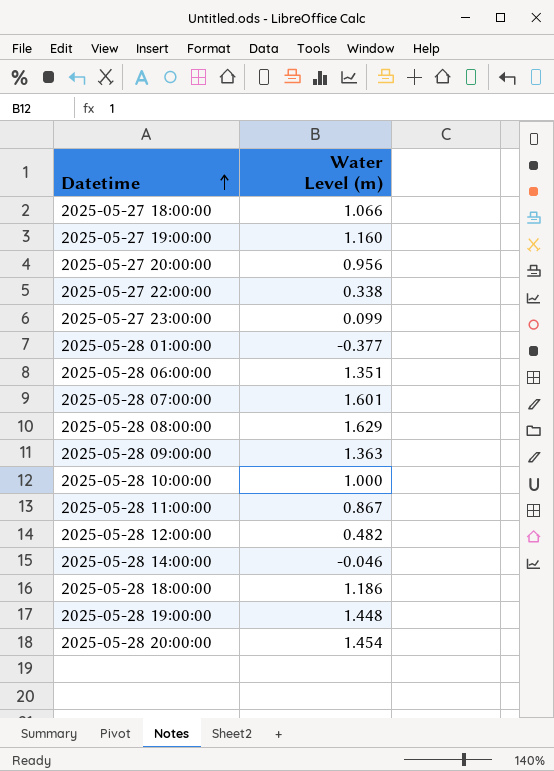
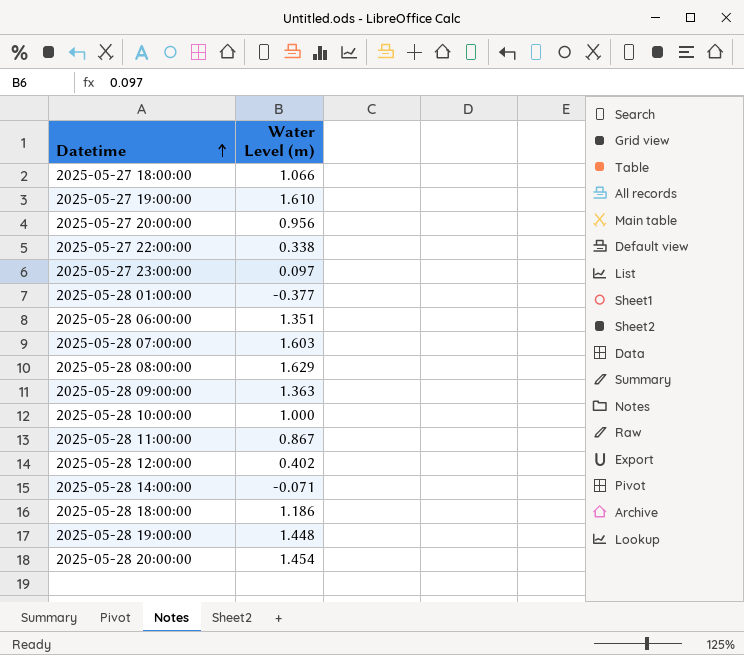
2025-05-27 19:00:00 | Water Level (m): 1.160 -> 1.610
2025-05-27 23:00:00 | Water Level (m): 0.099 -> 0.097
2025-05-28 07:00:00 | Water Level (m): 1.601 -> 1.603
2025-05-28 12:00:00 | Water Level (m): 0.482 -> 0.402
2025-05-28 14:00:00 | Water Level (m): -0.046 -> -0.071

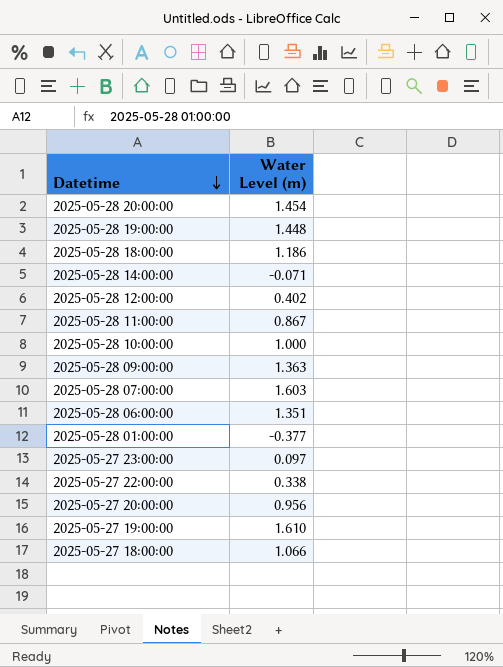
row order: Datetime ascending -> Datetime descending
row 2025-05-28 08:00:00: 1.629 -> none

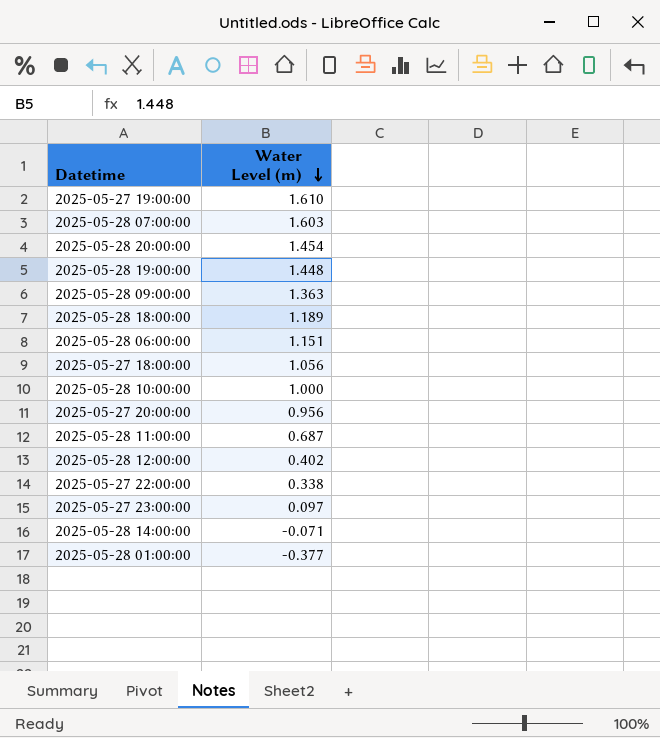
row order: Datetime descending -> Water Level (m) descending
2025-05-28 18:00:00 | Water Level (m): 1.186 -> 1.189
2025-05-28 06:00:00 | Water Level (m): 1.351 -> 1.151
2025-05-27 18:00:00 | Water Level (m): 1.066 -> 1.056
2025-05-28 11:00:00 | Water Level (m): 0.867 -> 0.687

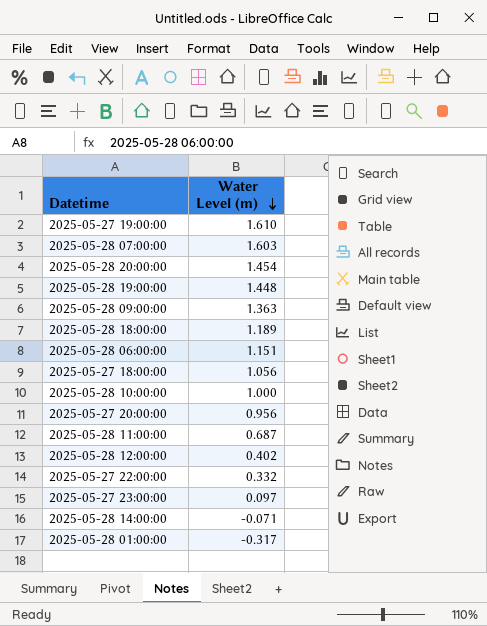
2025-05-27 22:00:00 | Water Level (m): 0.338 -> 0.332
2025-05-28 01:00:00 | Water Level (m): -0.377 -> -0.317

